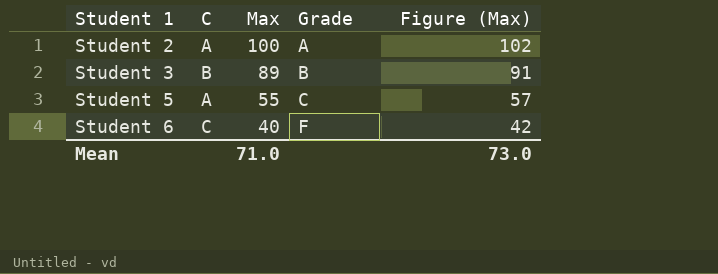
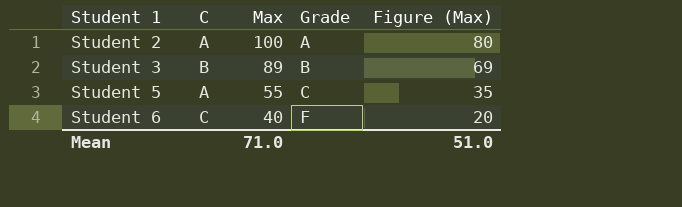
column Figure (Max) | formula: [Max] + 2 -> [Max] - 20
Mean | Figure (Max): 73.0 -> 51.0

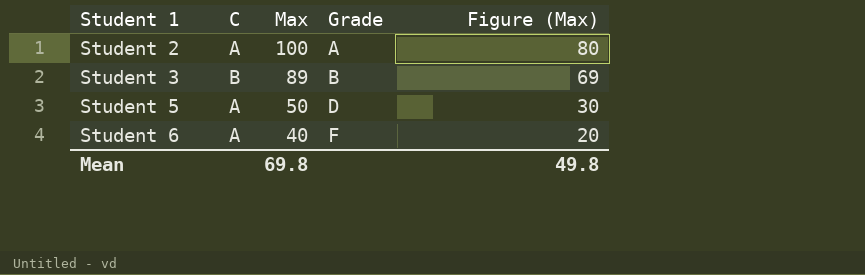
Student 5 | Max: 55 -> 50
Student 5 | Grade: C -> D
Student 5 | Figure (Max): 35 -> 30
Student 6 | C: C -> A
Mean | Max: 71.0 -> 69.8
Mean | Figure (Max): 51.0 -> 49.8

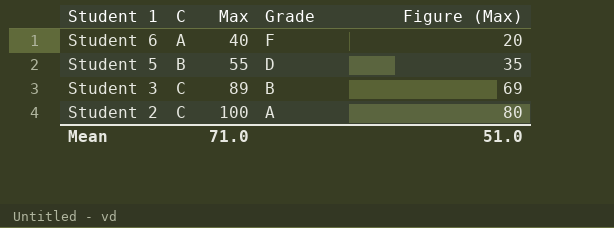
row order: Student 1 ascending -> Student 1 descending
Student 5 | C: A -> B
Student 5 | Max: 50 -> 55
Student 5 | Figure (Max): 30 -> 35
Student 3 | C: B -> C
Student 2 | C: A -> C
Mean | Max: 69.8 -> 71.0
Mean | Figure (Max): 49.8 -> 51.0

